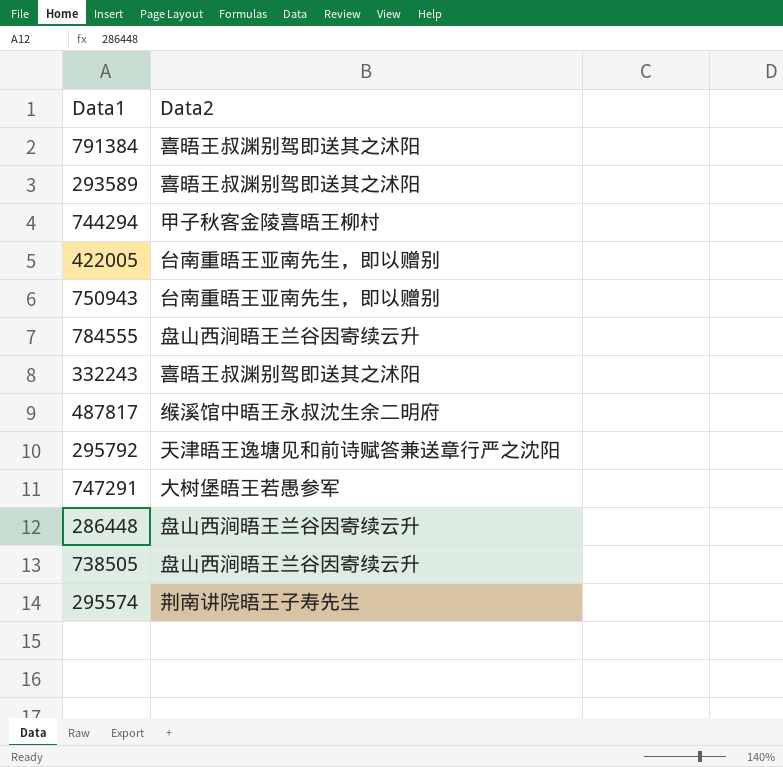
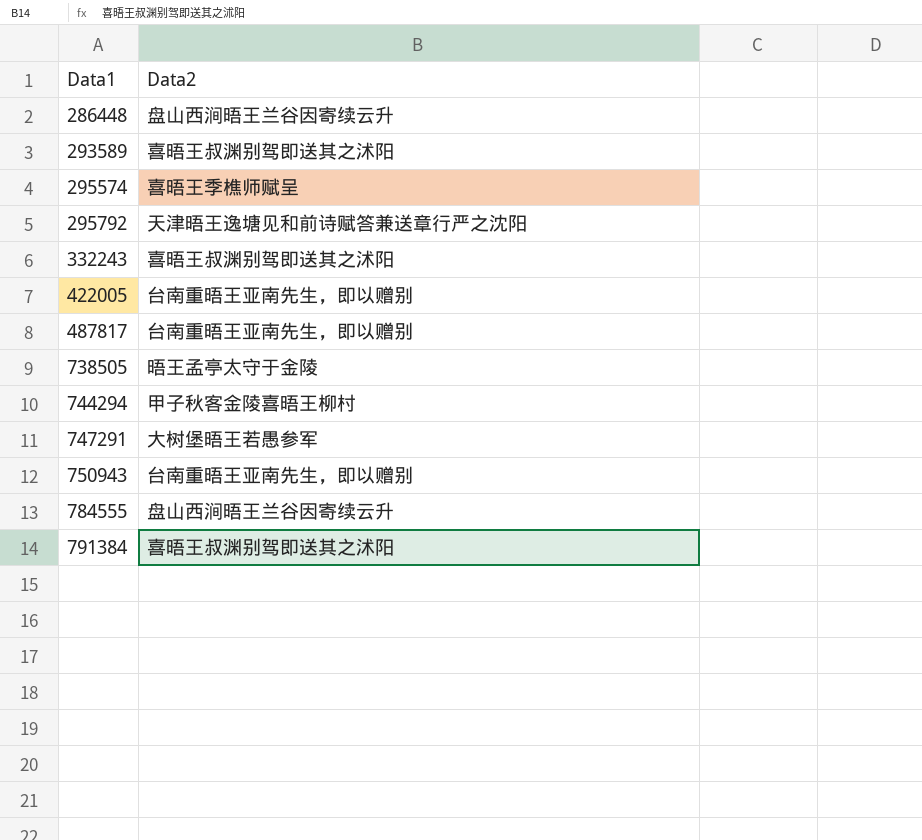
row order: none -> Data1 ascending
295574 | Data2: 荆南讲院晤王子寿先生 -> 喜晤王季樵师赋呈
487817 | Data2: 缑溪馆中晤王永叔沈生余二明府 -> 台南重晤王亚南先生，即以赠别
738505 | Data2: 盘山西涧晤王兰谷因寄续云升 -> 晤王孟亭太守于金陵

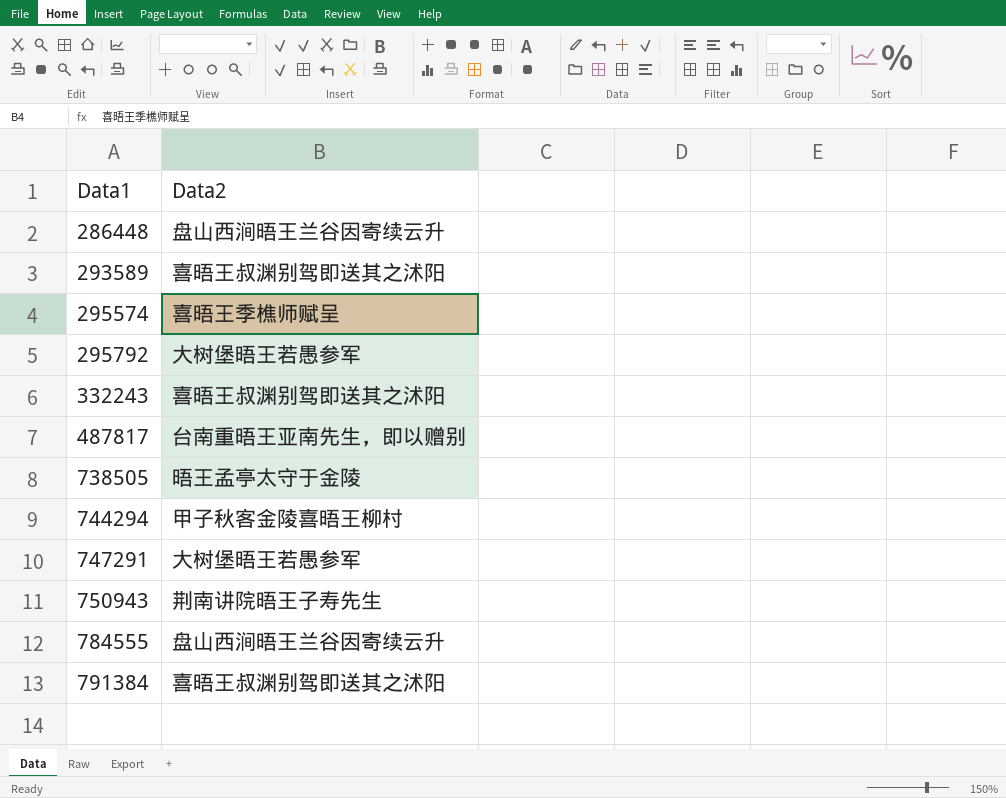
row 422005: 台南重晤王亚南先生，即以赠别 -> none
295792 | Data2: 天津晤王逸塘见和前诗赋答兼送章行严之沈阳 -> 大树堡晤王若愚参军
750943 | Data2: 台南重晤王亚南先生，即以赠别 -> 荆南讲院晤王子寿先生

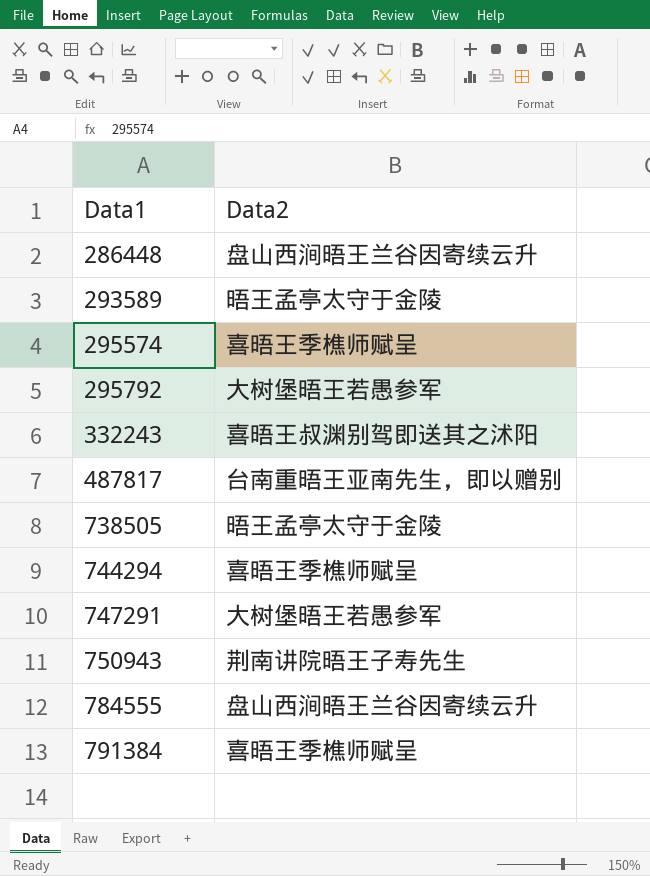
293589 | Data2: 喜晤王叔渊别驾即送其之沭阳 -> 晤王孟亭太守于金陵
744294 | Data2: 甲子秋客金陵喜晤王柳村 -> 喜晤王季樵师赋呈
791384 | Data2: 喜晤王叔渊别驾即送其之沭阳 -> 喜晤王季樵师赋呈

